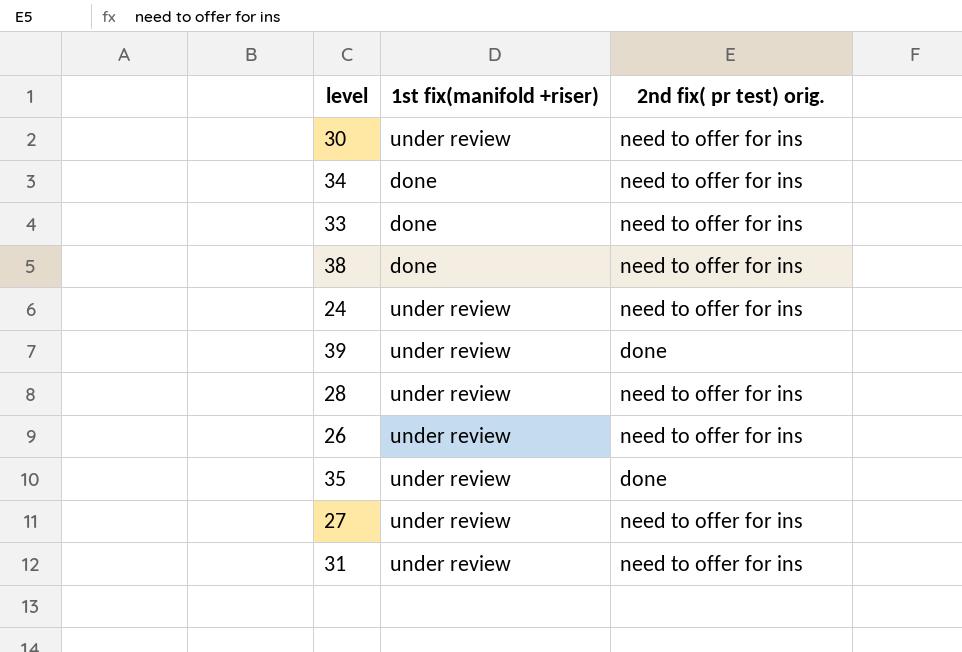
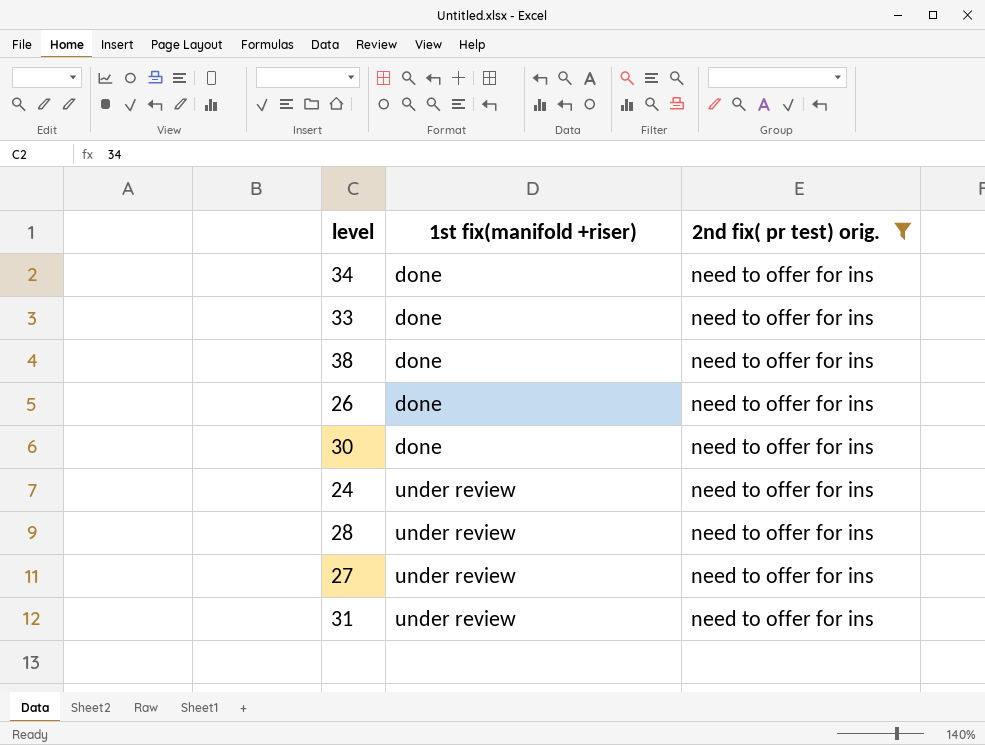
filter: none -> 2nd fix( pr test) orig. = need to offer for ins
row order: none -> 1st fix(manifold +riser) ascending
26 | 1st fix(manifold +riser): under review -> done
30 | 1st fix(manifold +riser): under review -> done

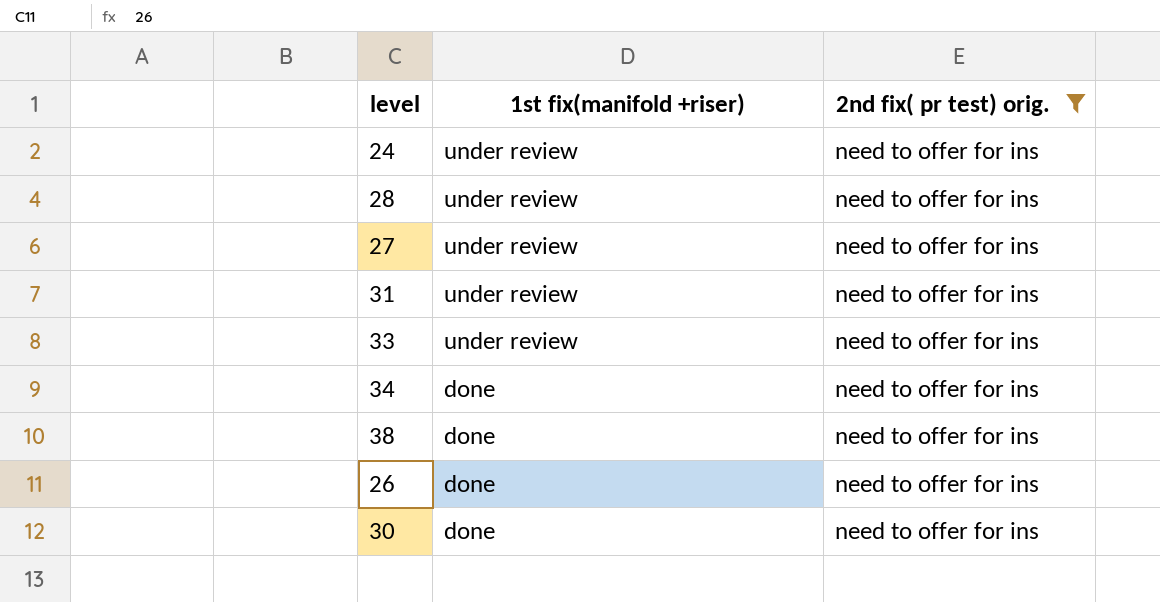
row order: 1st fix(manifold +riser) ascending -> 1st fix(manifold +riser) descending
33 | 1st fix(manifold +riser): done -> under review

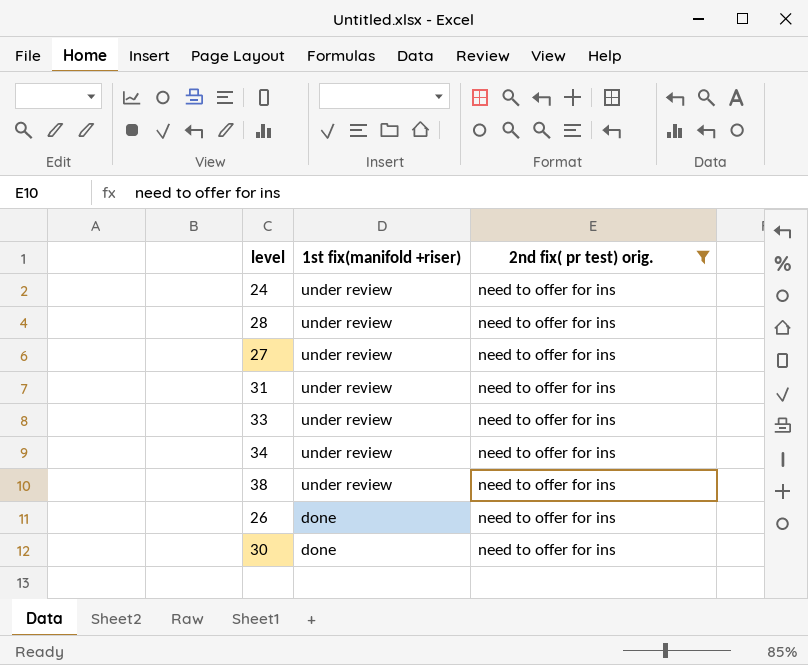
34 | 1st fix(manifold +riser): done -> under review
38 | 1st fix(manifold +riser): done -> under review

